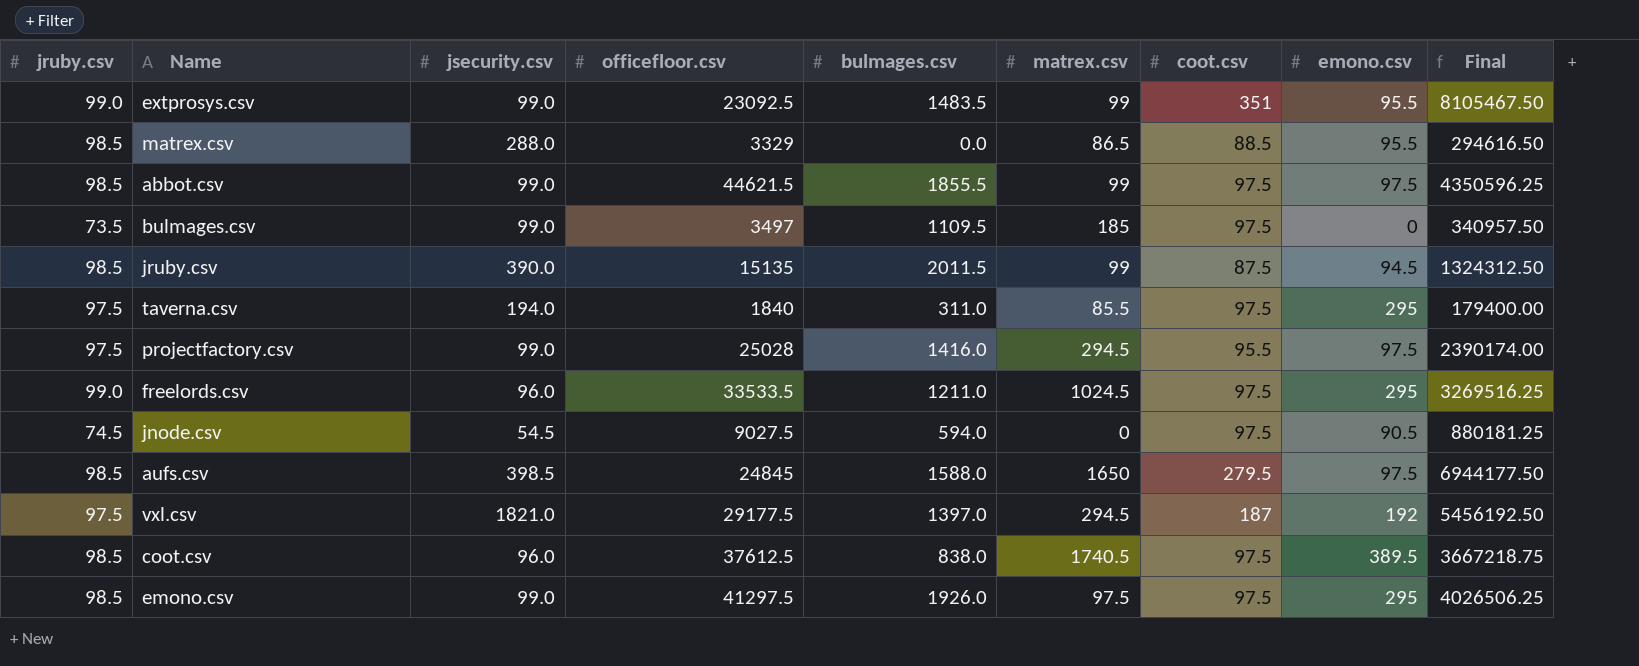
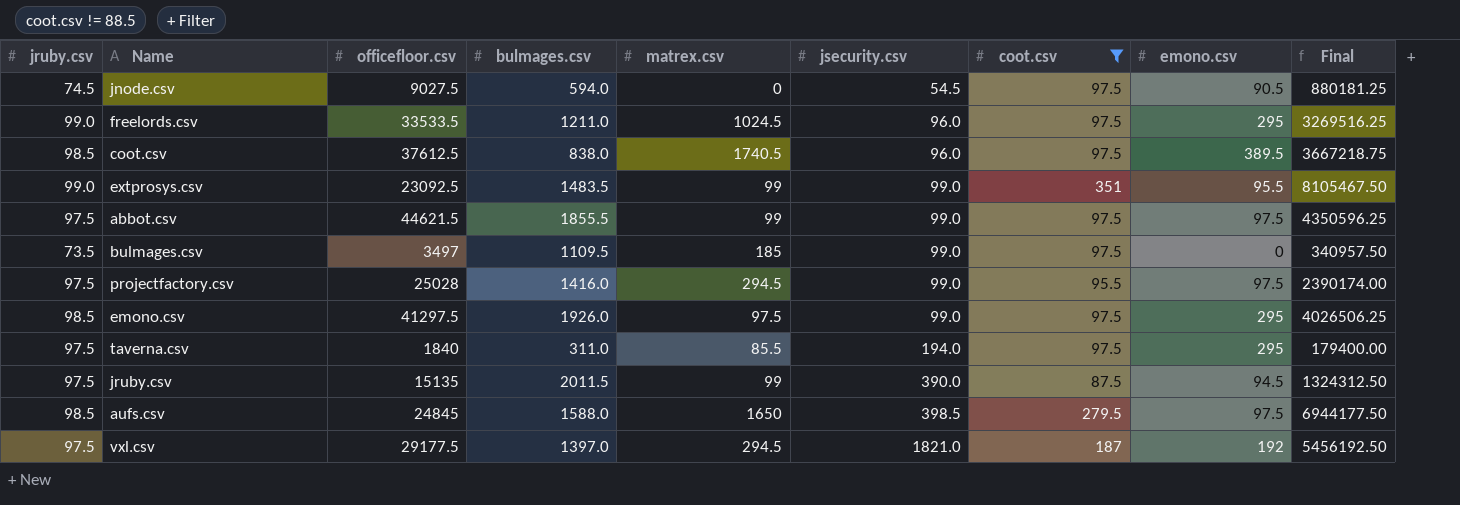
filter: none -> coot.csv != 88.5
row order: none -> jsecurity.csv ascending
column jsecurity.csv | position: 3 -> 6
abbot.csv | jruby.csv: 98.5 -> 97.5
jruby.csv | jruby.csv: 98.5 -> 97.5

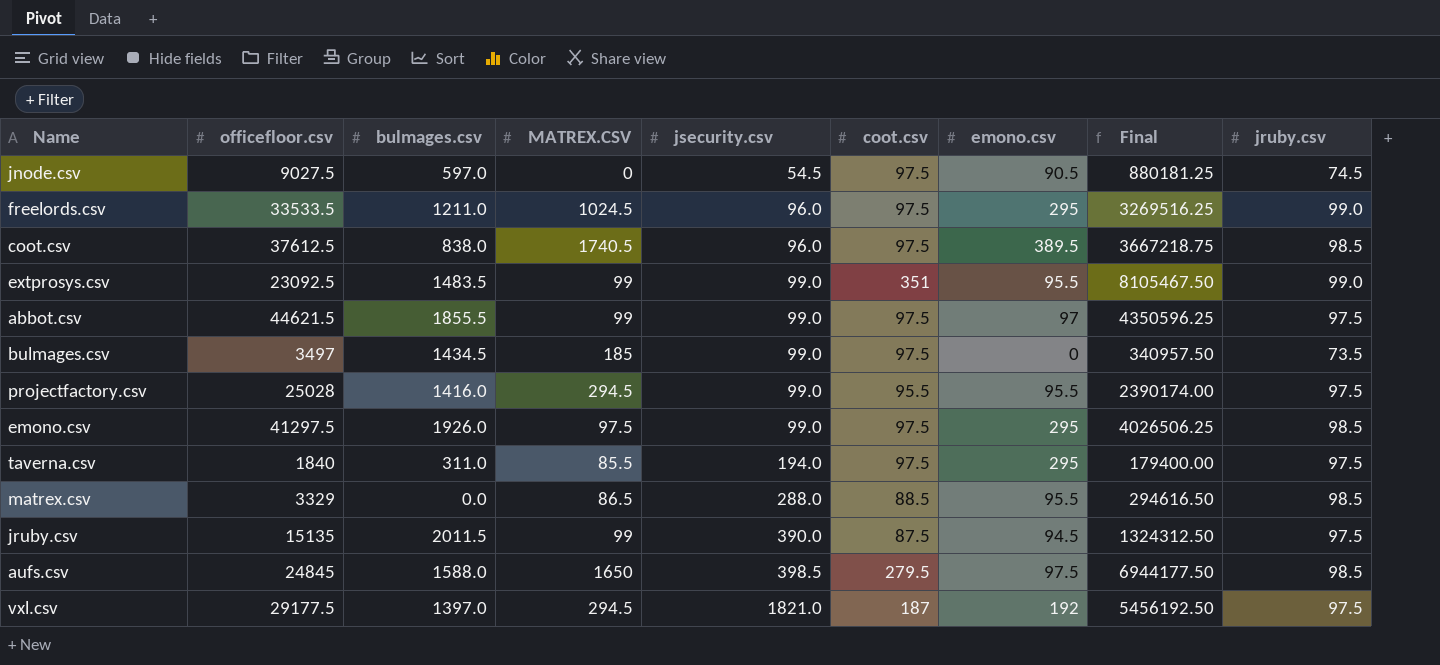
filter: coot.csv != 88.5 -> none
column name: matrex.csv -> MATREX.CSV
column jruby.csv | position: 1 -> 9
jnode.csv | bulmages.csv: 594.0 -> 597.0
abbot.csv | emono.csv: 97.5 -> 97
bulmages.csv | bulmages.csv: 1109.5 -> 1434.5
projectfactory.csv | emono.csv: 97.5 -> 95.5

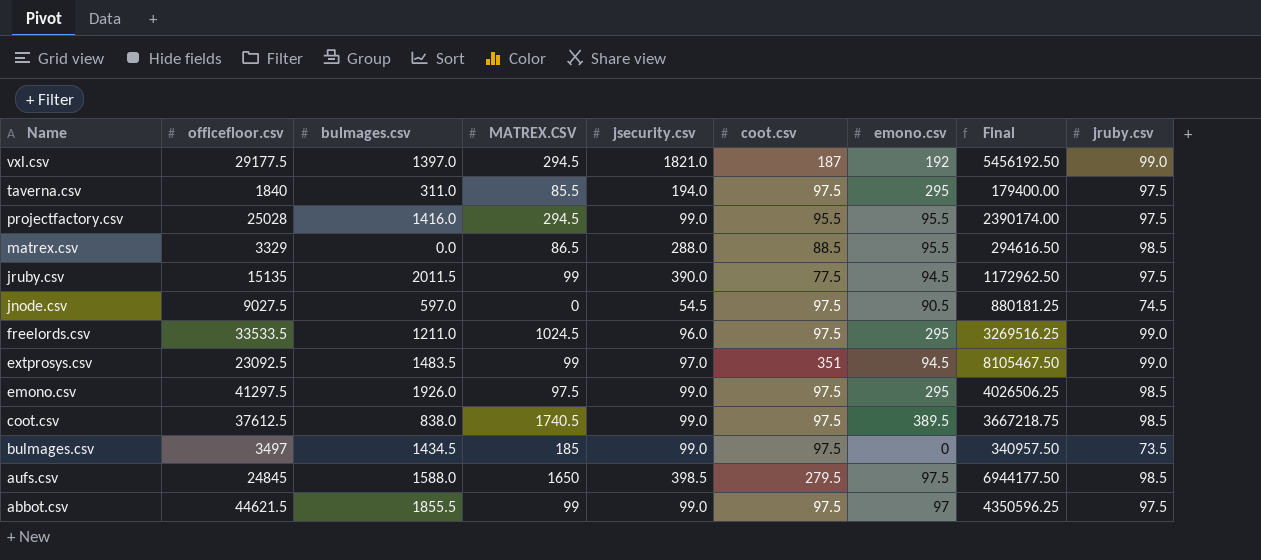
row order: jsecurity.csv ascending -> Name descending
vxl.csv | jruby.csv: 97.5 -> 99.0
jruby.csv | coot.csv: 87.5 -> 77.5
jruby.csv | Final: 1324312.50 -> 1172962.50
extprosys.csv | jsecurity.csv: 99.0 -> 97.0
extprosys.csv | emono.csv: 95.5 -> 94.5
coot.csv | jsecurity.csv: 96.0 -> 99.0

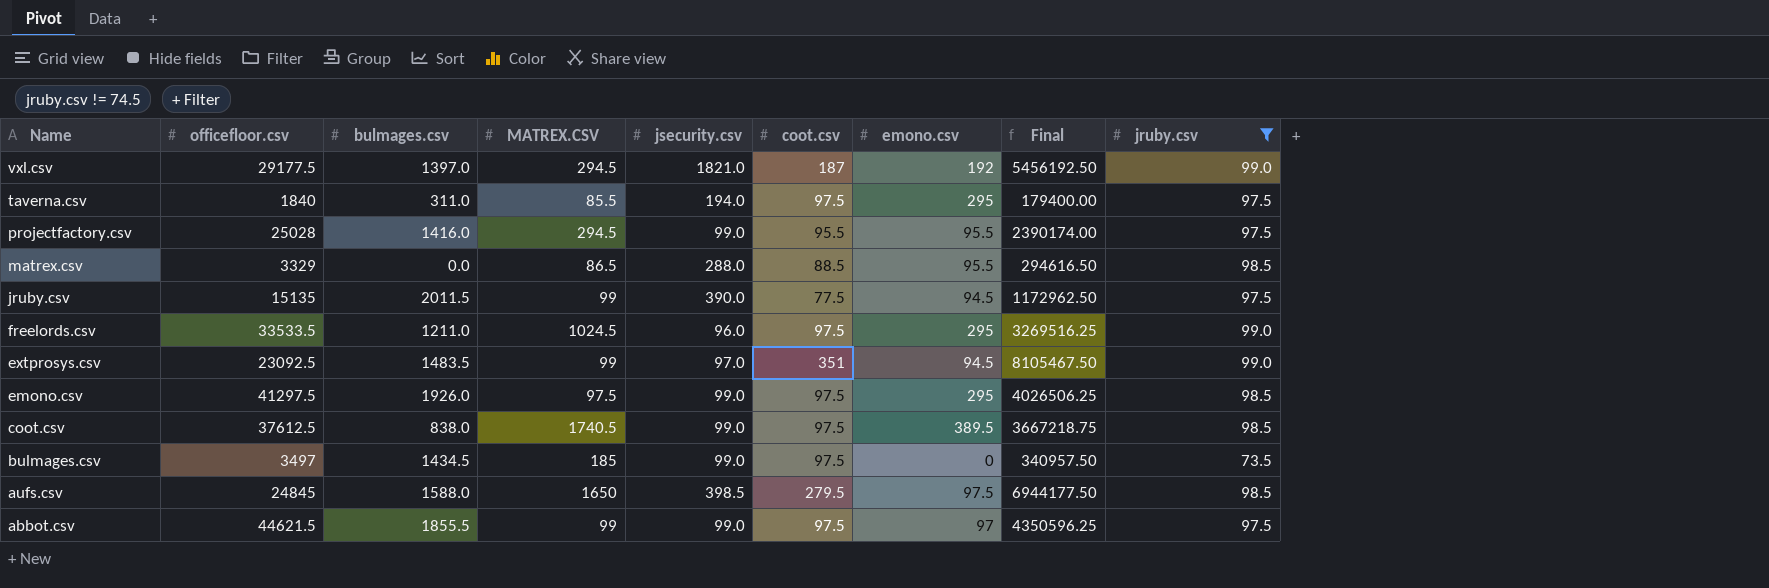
filter: none -> jruby.csv != 74.5

